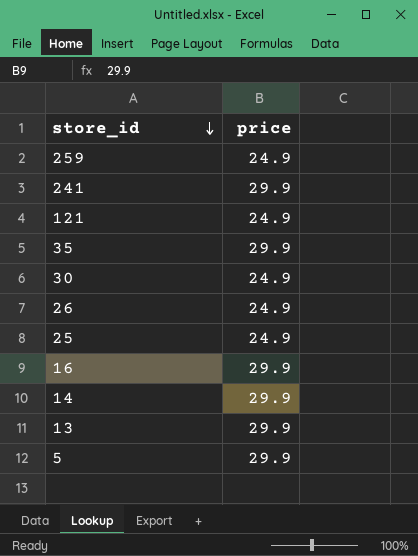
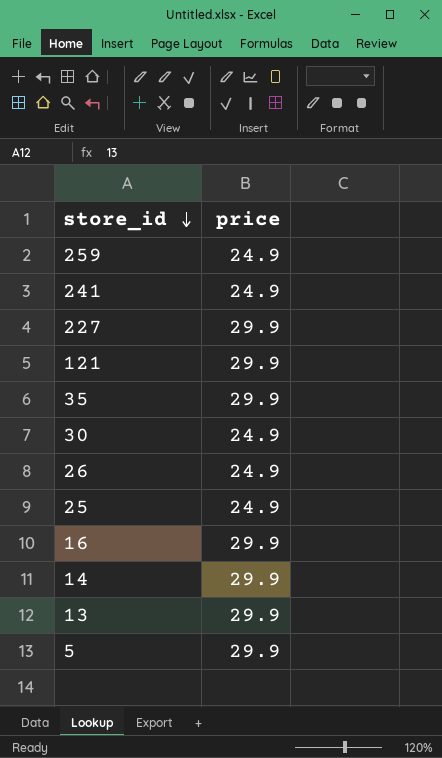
241 | price: 29.9 -> 24.9
row 227: none -> 29.9
121 | price: 24.9 -> 29.9

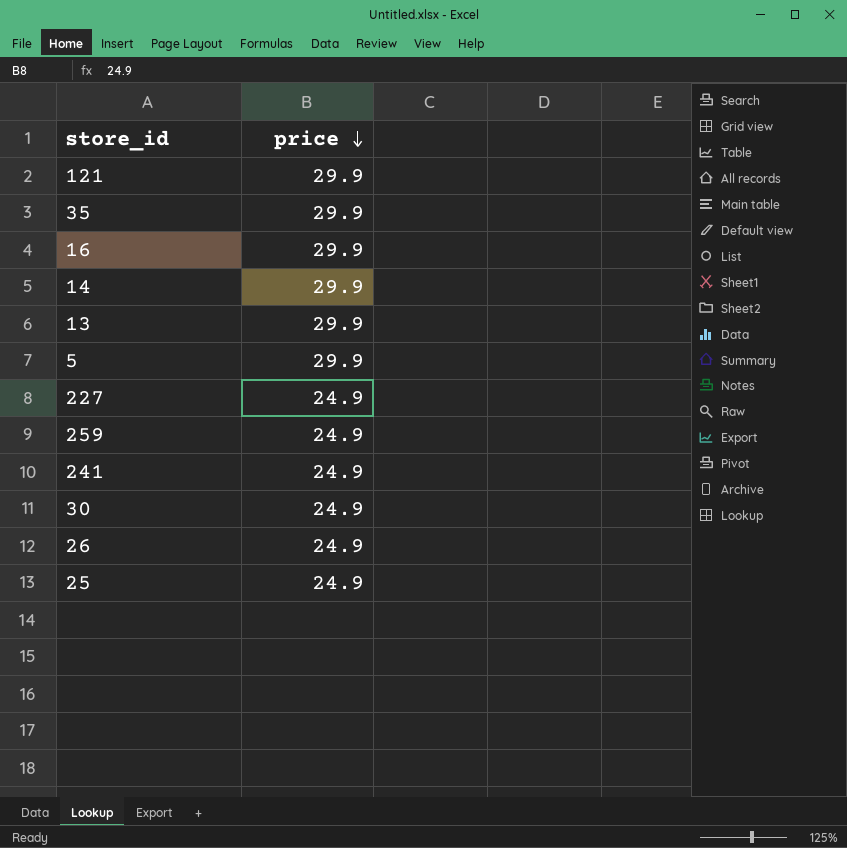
row order: store_id descending -> price descending
227 | price: 29.9 -> 24.9

